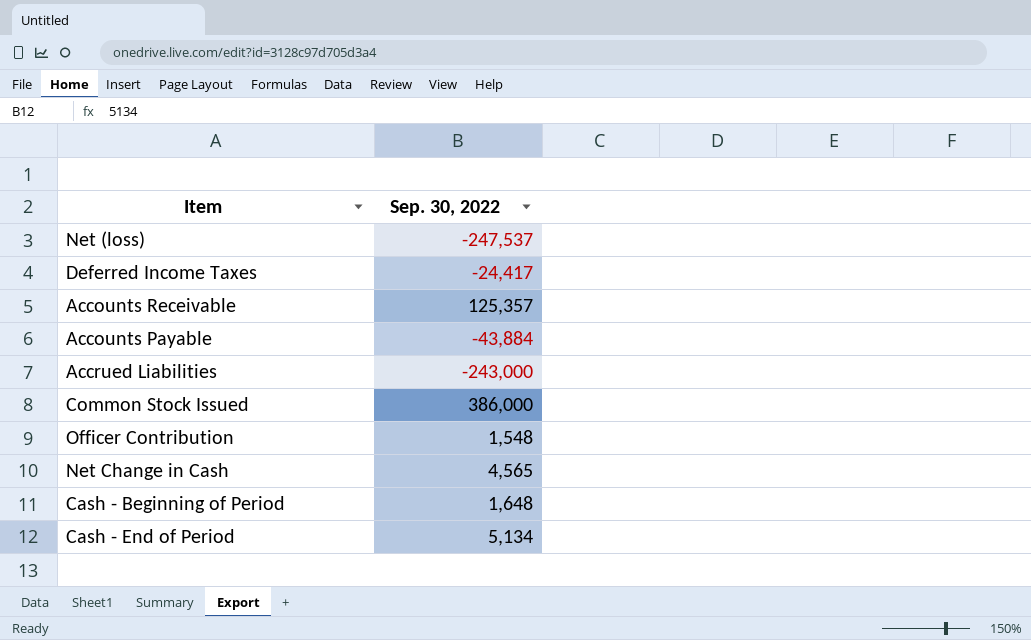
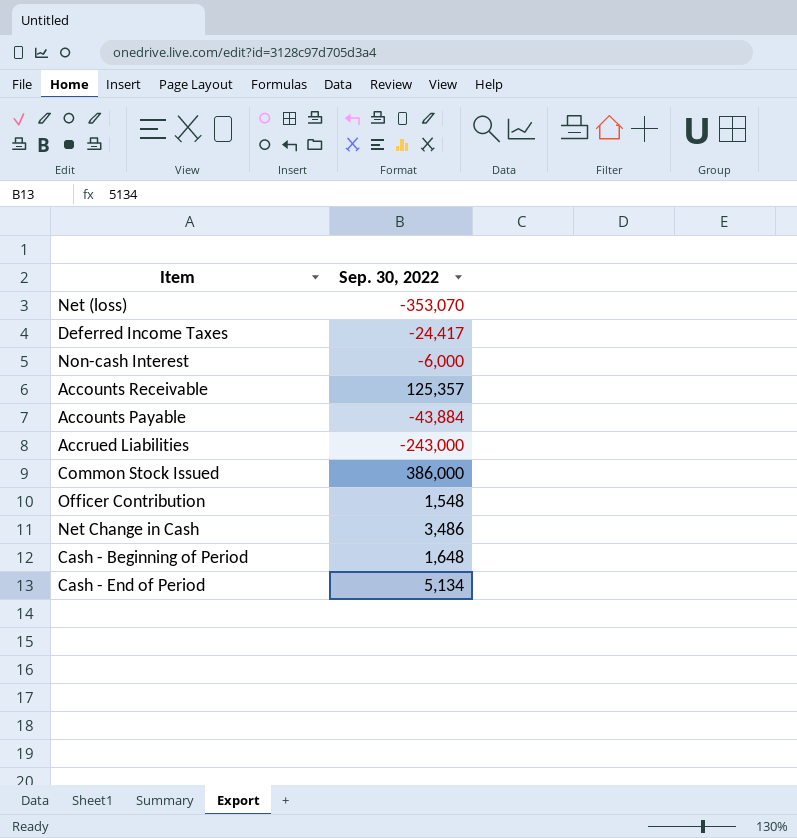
Net (loss) | Sep. 30, 2022: -247,537 -> -353,070
row Non-cash Interest: none -> -6,000
Net Change in Cash | Sep. 30, 2022: 4,565 -> 3,486

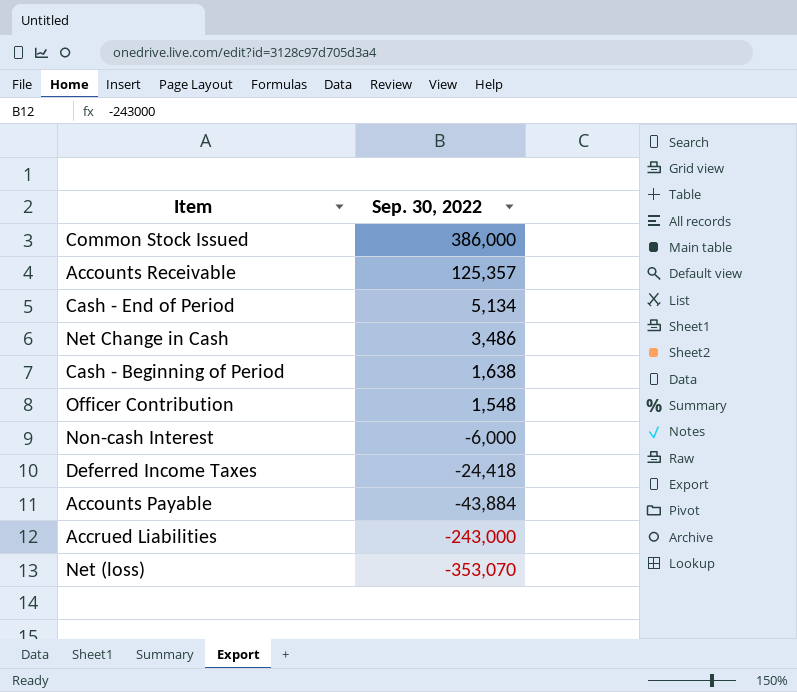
row order: none -> Sep. 30, 2022 descending
Cash - Beginning of Period | Sep. 30, 2022: 1,648 -> 1,638
Deferred Income Taxes | Sep. 30, 2022: -24,417 -> -24,418

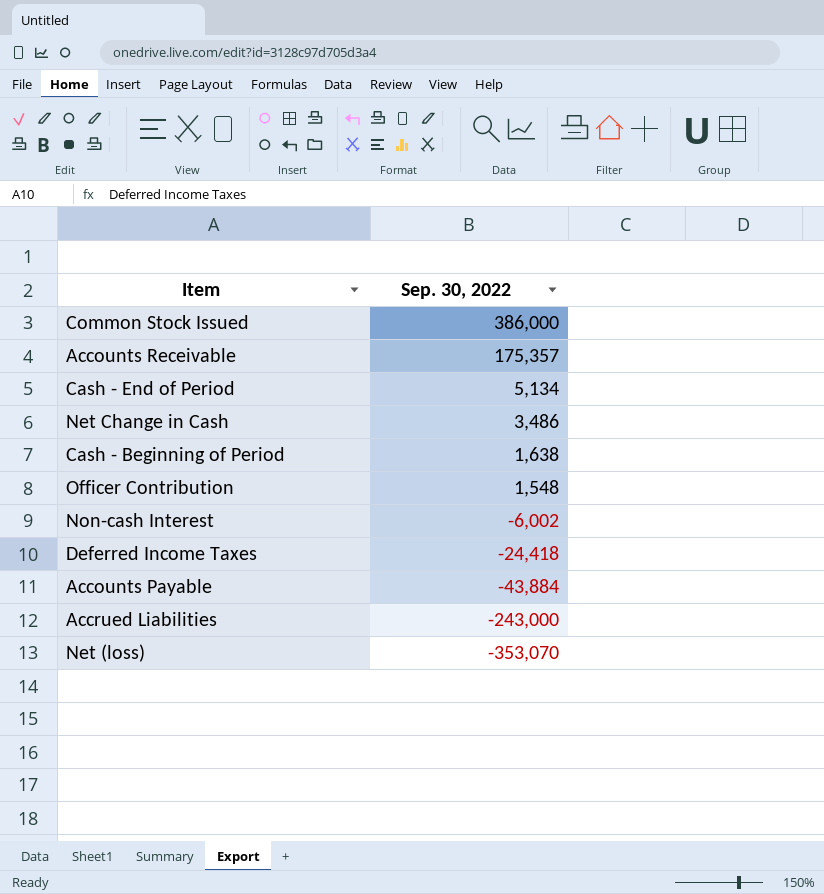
Accounts Receivable | Sep. 30, 2022: 125,357 -> 175,357
Non-cash Interest | Sep. 30, 2022: -6,000 -> -6,002

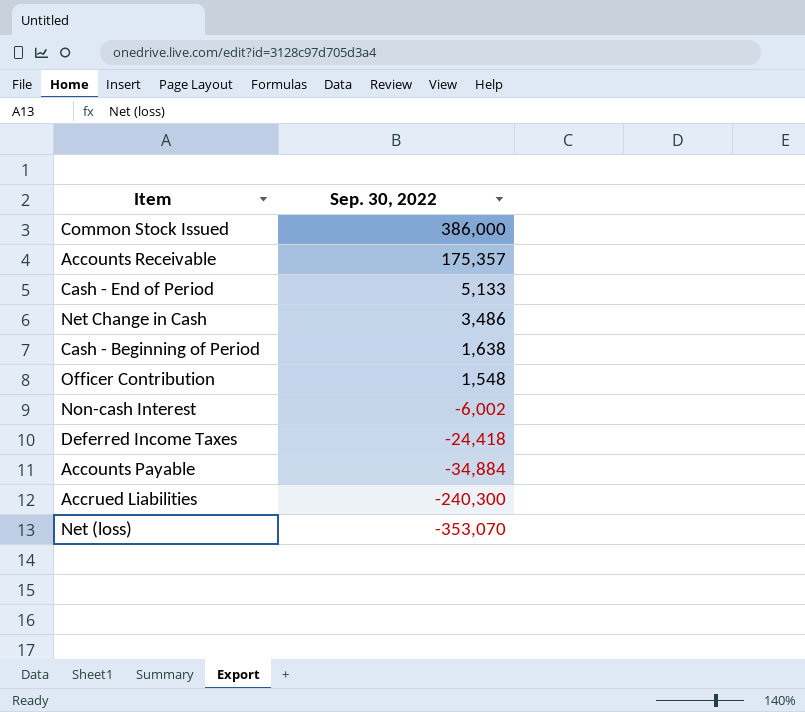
Cash - End of Period | Sep. 30, 2022: 5,134 -> 5,133
Accounts Payable | Sep. 30, 2022: -43,884 -> -34,884
Accrued Liabilities | Sep. 30, 2022: -243,000 -> -240,300

